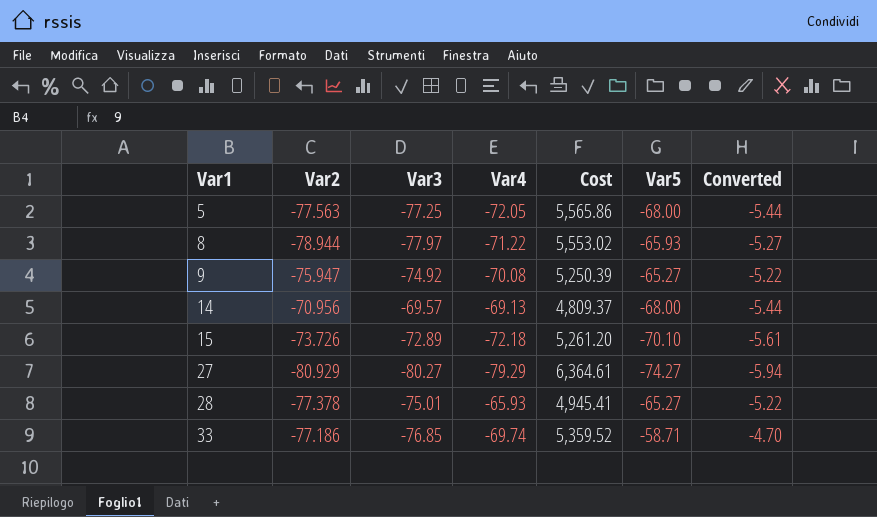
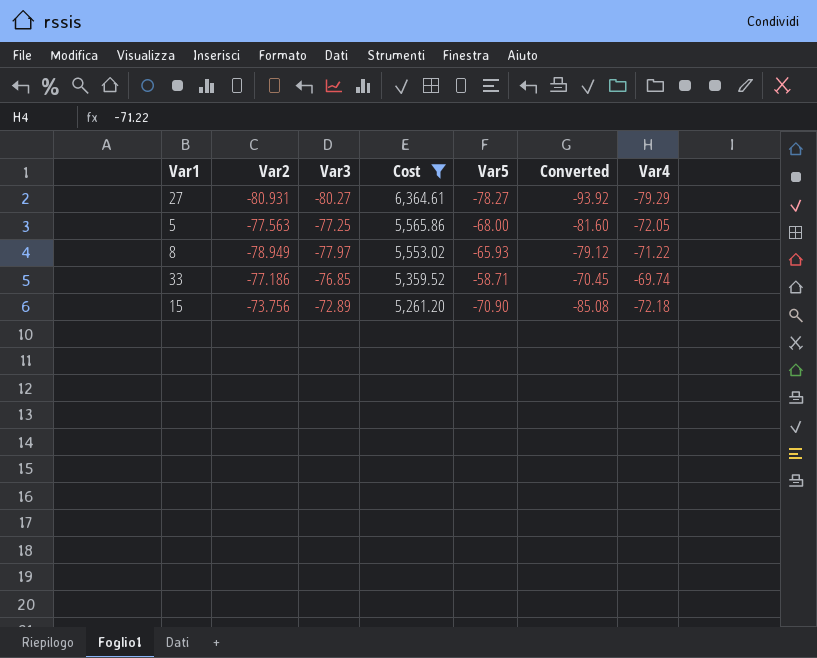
filter: none -> Cost >= 5,261.20
row order: Var1 ascending -> Cost descending
column Converted | formula: [Var5] * 0.08 -> [Var5] * 1.2
column Var4 | position: 4 -> 7
27 | Var2: -80.929 -> -80.931
27 | Var5: -74.27 -> -78.27
8 | Var2: -78.944 -> -78.949
15 | Var2: -73.726 -> -73.756
15 | Var5: -70.10 -> -70.90

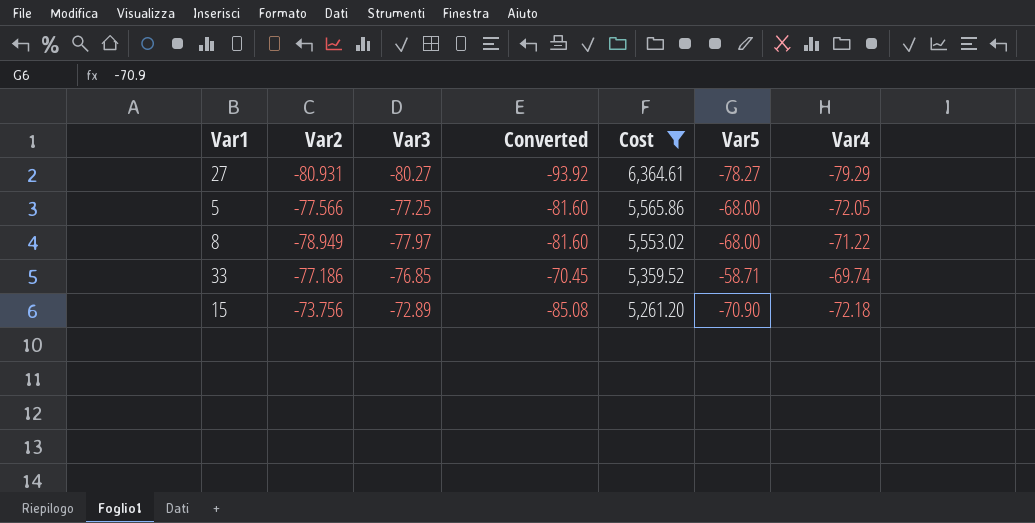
column Converted | position: 6 -> 4
5 | Var2: -77.563 -> -77.566
8 | Converted: -79.12 -> -81.60
8 | Var5: -65.93 -> -68.00

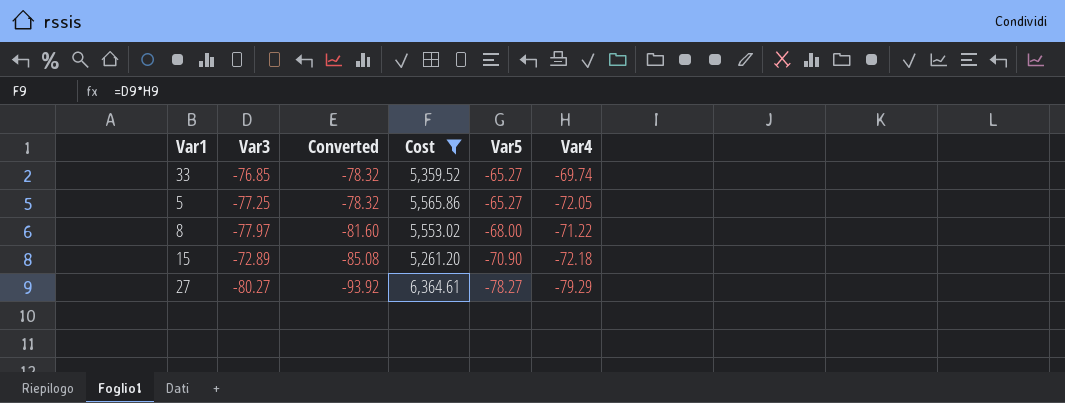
row order: Cost descending -> Converted descending
column Var2 | position: 2 -> none
33 | Converted: -70.45 -> -78.32
33 | Var5: -58.71 -> -65.27
5 | Converted: -81.60 -> -78.32
5 | Var5: -68.00 -> -65.27

